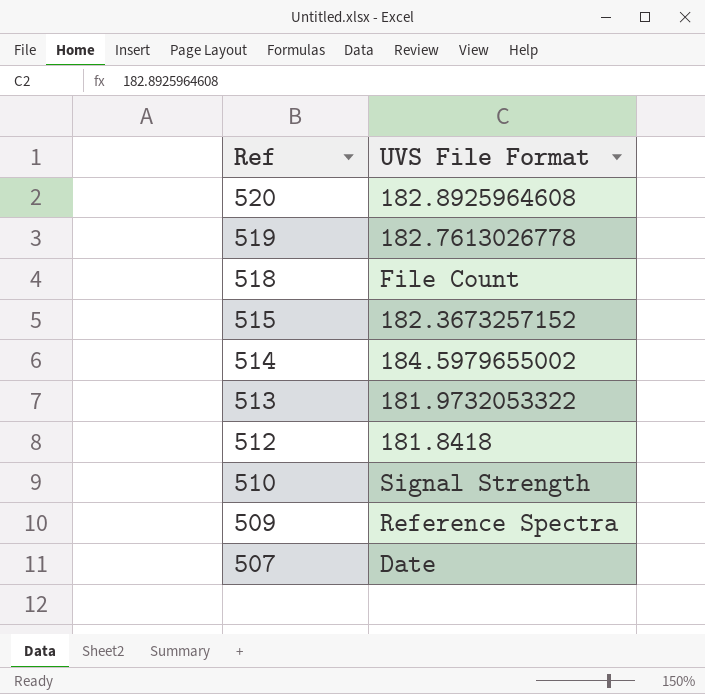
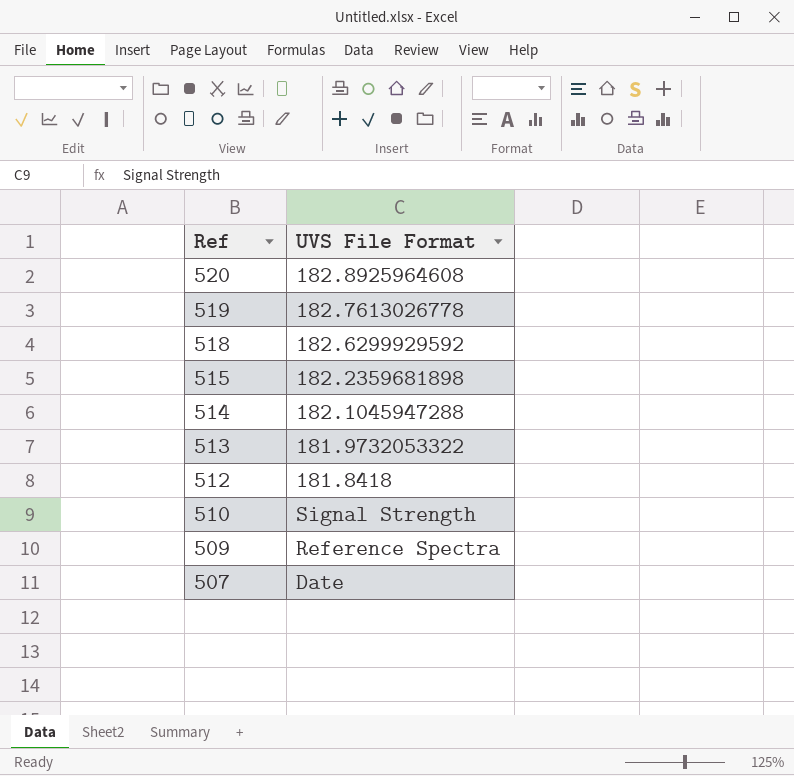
518 | UVS File Format: File Count -> 182.6299929592
515 | UVS File Format: 182.3673257152 -> 182.2359681898
514 | UVS File Format: 184.5979655002 -> 182.1045947288

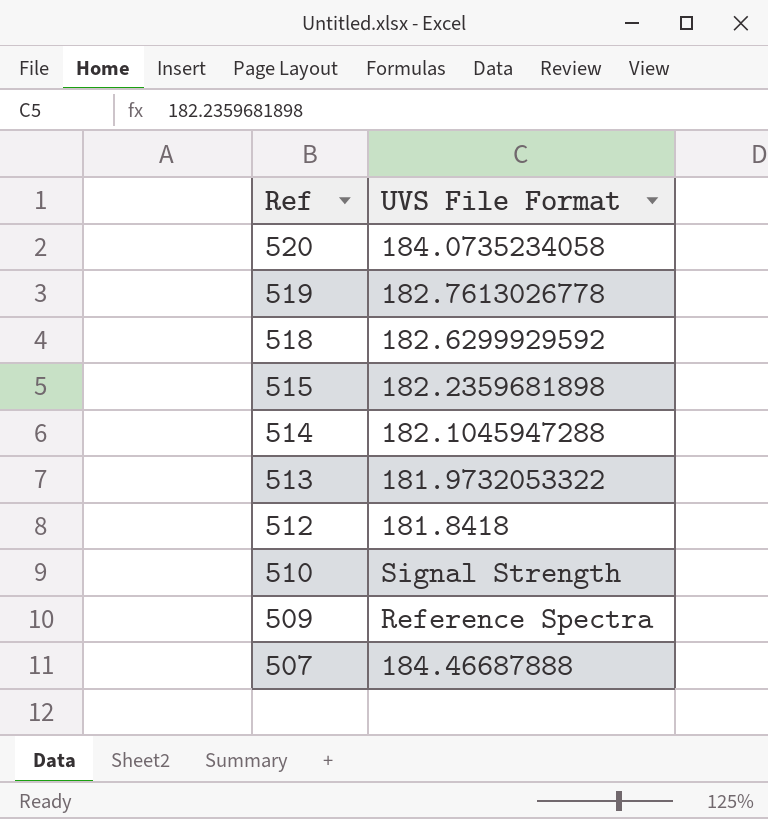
520 | UVS File Format: 182.8925964608 -> 184.0735234058
507 | UVS File Format: Date -> 184.46687888

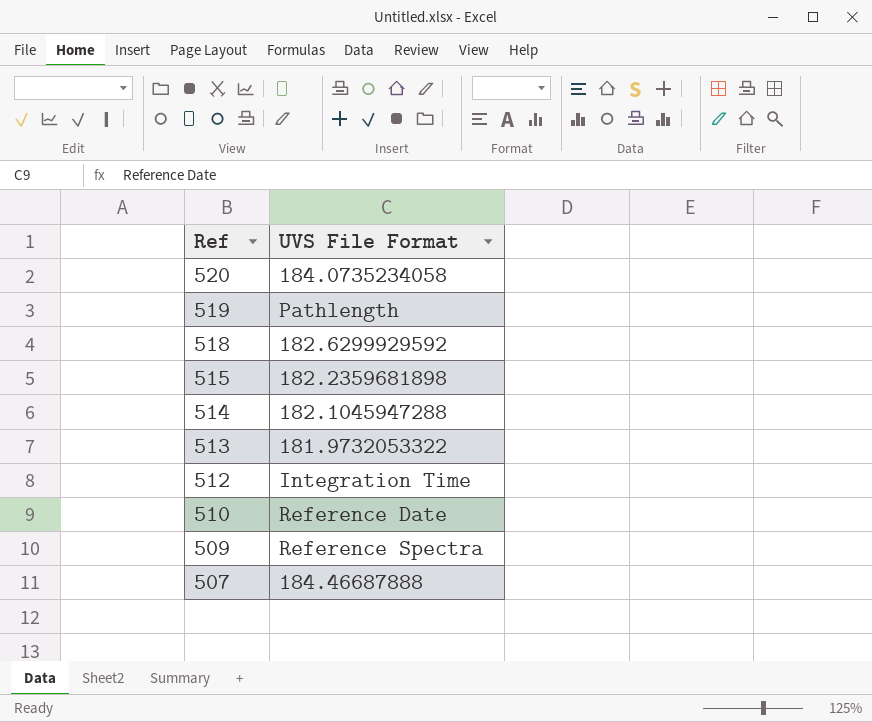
519 | UVS File Format: 182.7613026778 -> Pathlength
512 | UVS File Format: 181.8418 -> Integration Time
510 | UVS File Format: Signal Strength -> Reference Date

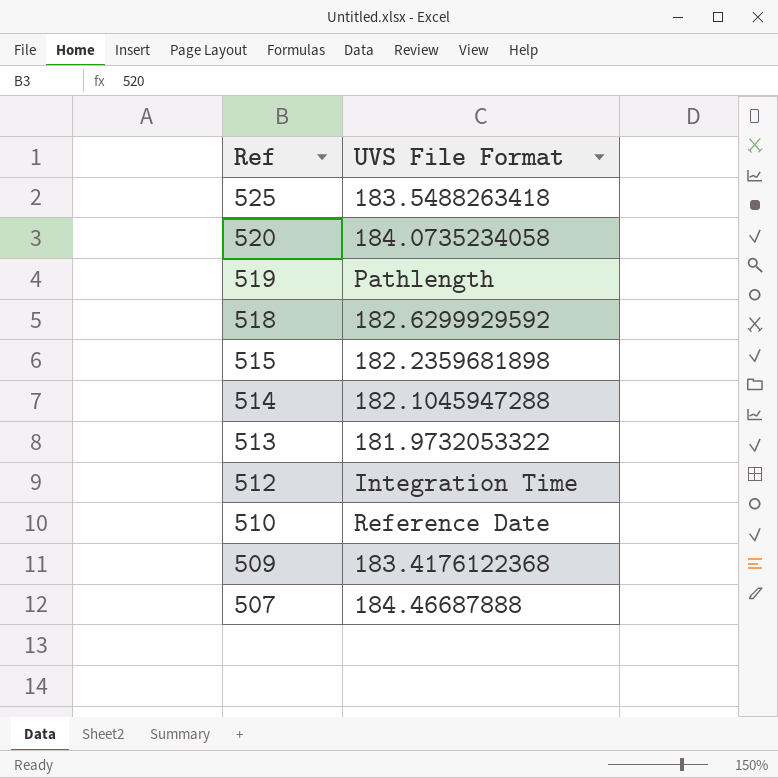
row 525: none -> 183.5488263418
509 | UVS File Format: Reference Spectra -> 183.4176122368

